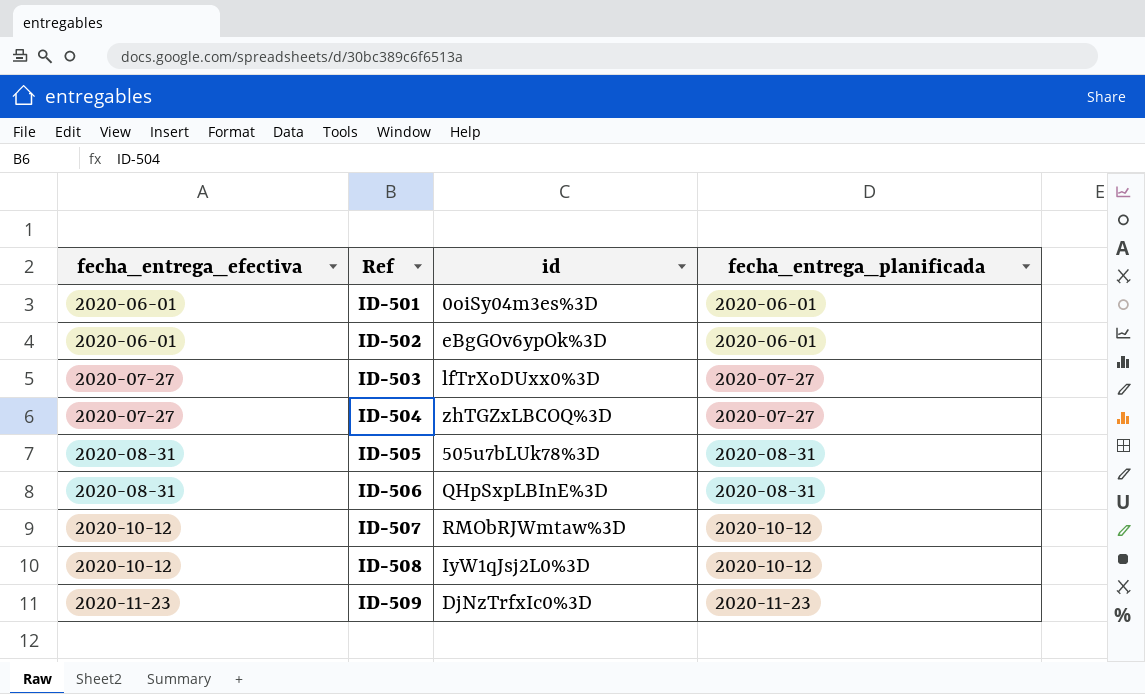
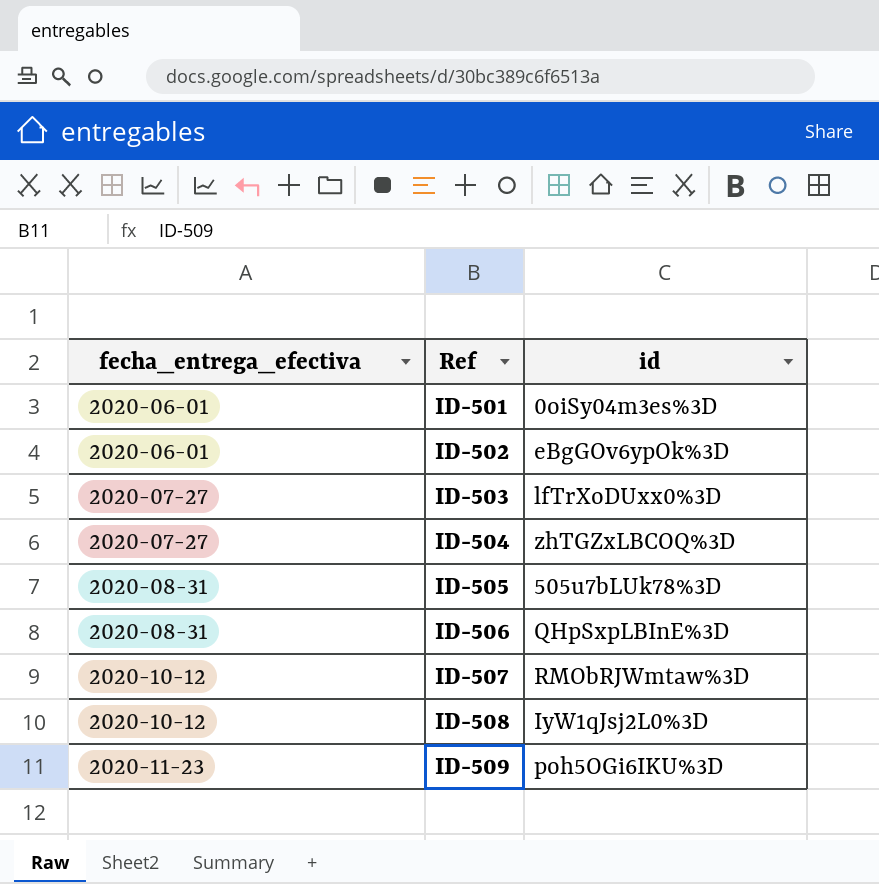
column fecha_entrega_planificada | position: 4 -> none
ID-509 | id: DjNzTrfxIc0%3D -> poh5OGi6IKU%3D

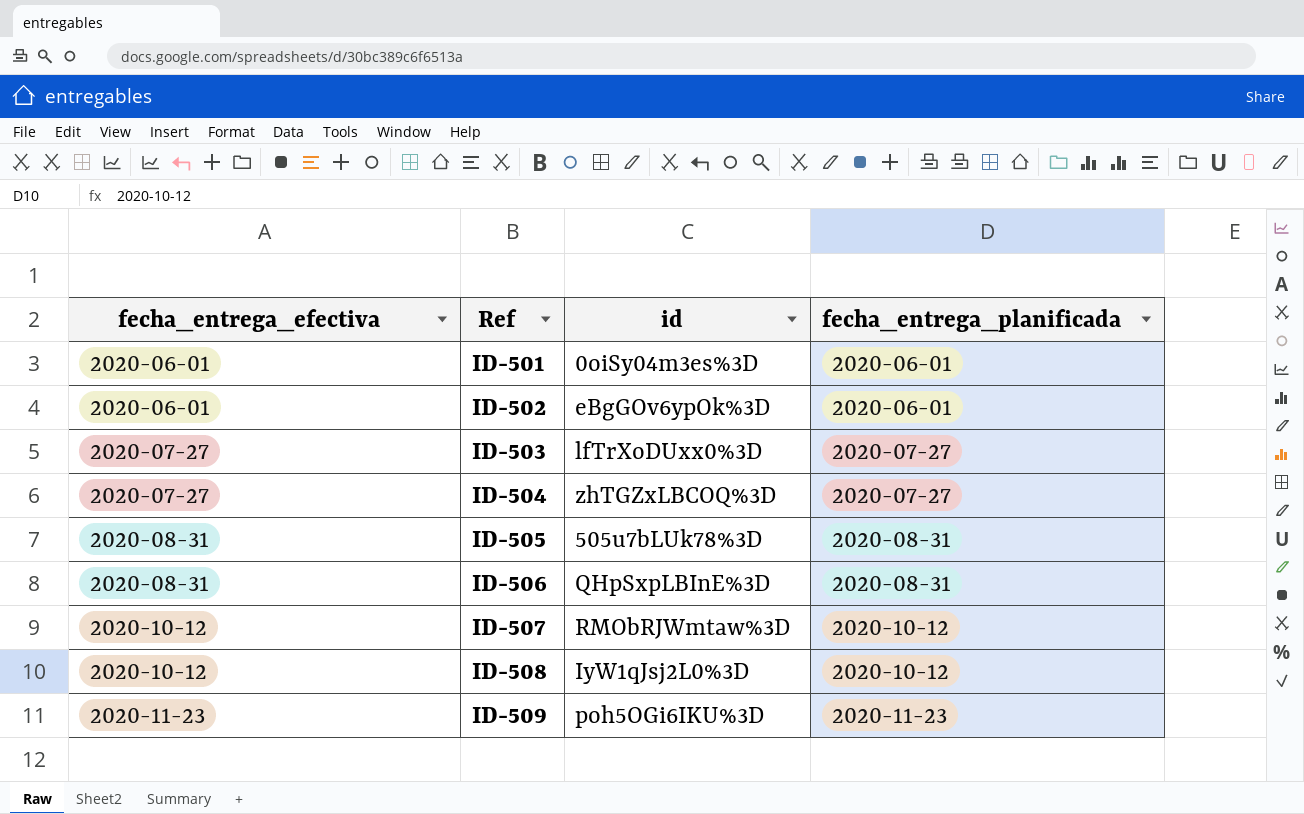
column fecha_entrega_planificada | position: none -> 4

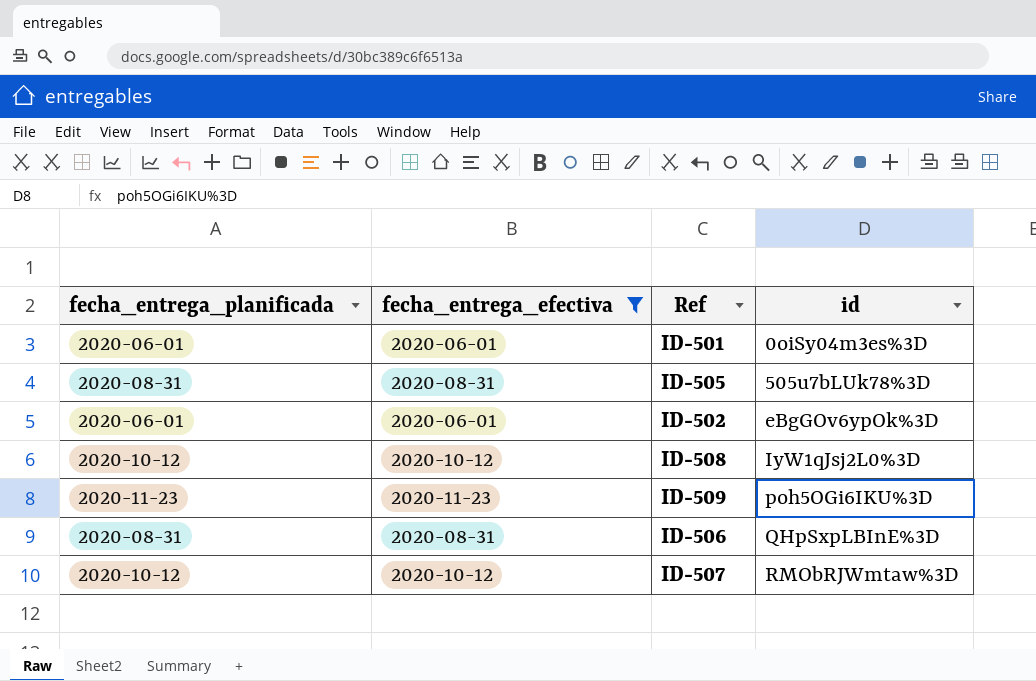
filter: none -> fecha_entrega_efectiva != 2020-07-27
row order: fecha_entrega_efectiva ascending -> id ascending
column fecha_entrega_planificada | position: 4 -> 1

